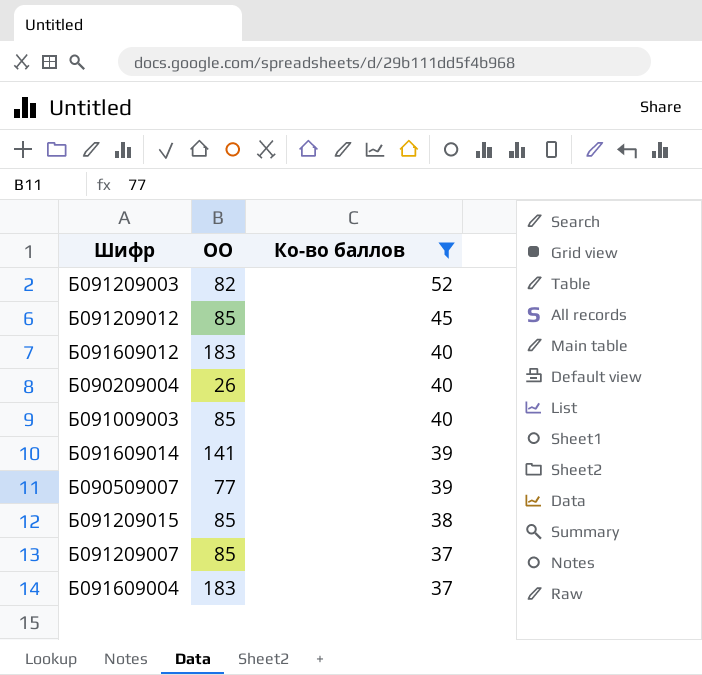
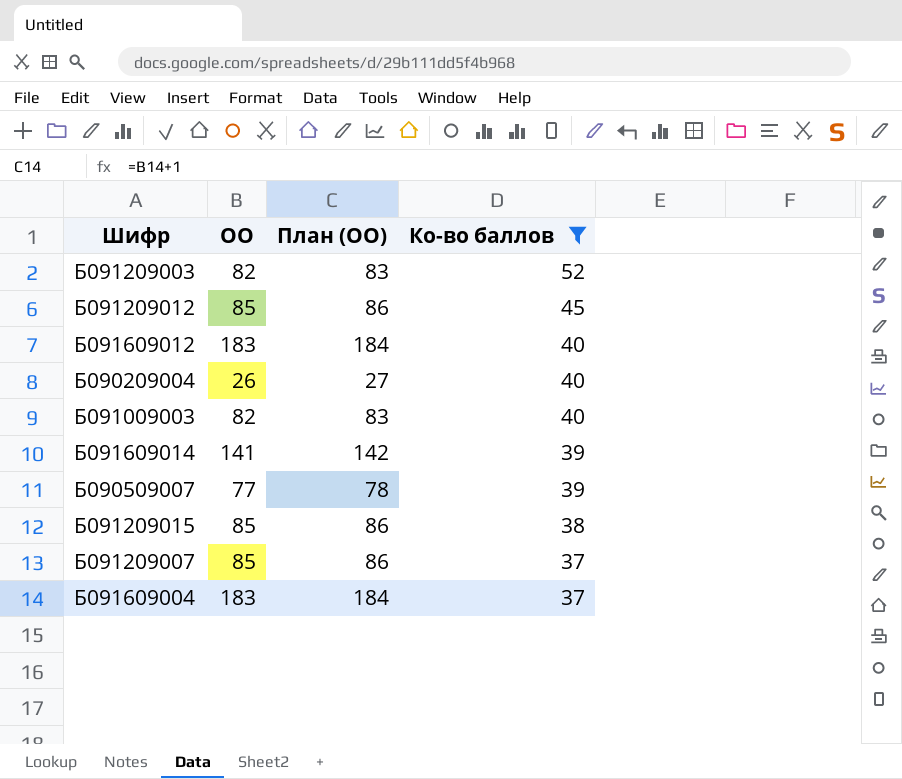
column План (ОО) | formula: none -> [ОО] + 1
Б091009003 | ОО: 85 -> 82

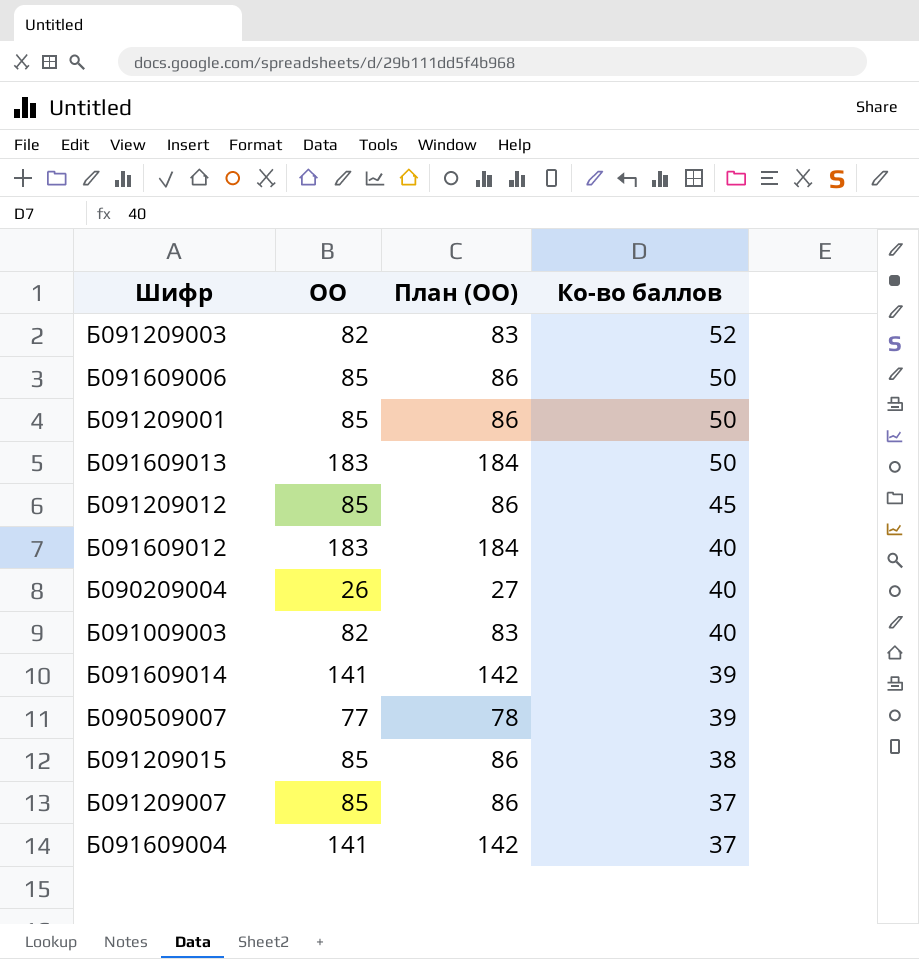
filter: Ко-во баллов != 50 -> none
Б091609004 | ОО: 183 -> 141
Б091609004 | План (ОО): 184 -> 142

